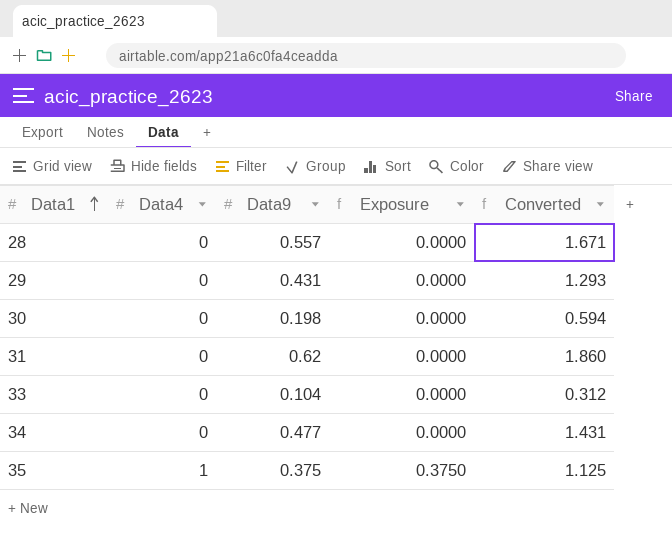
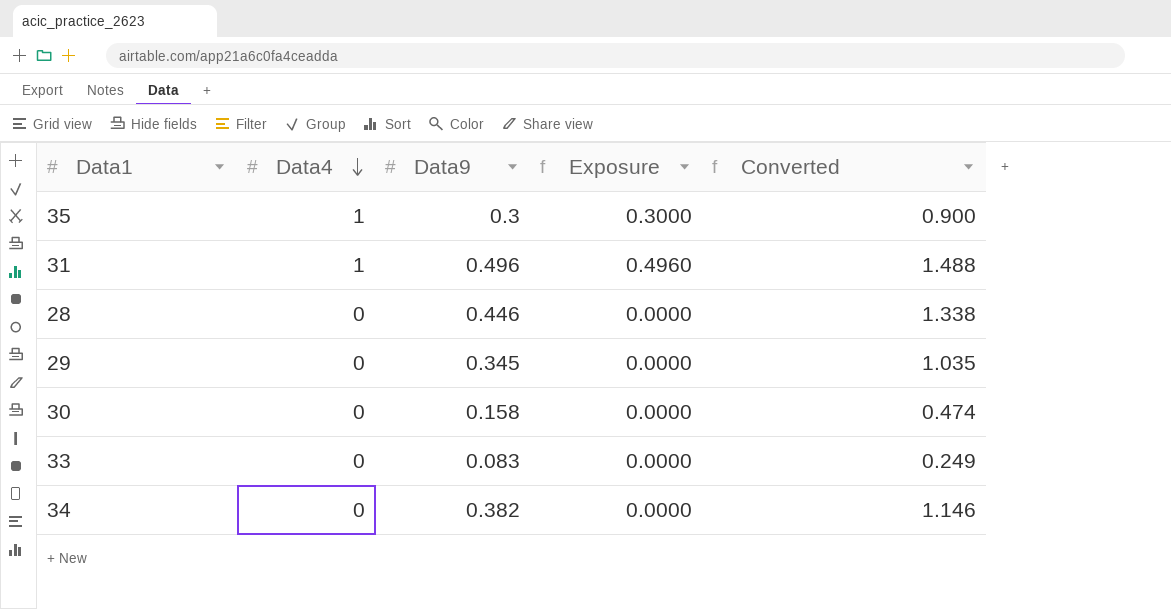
row order: Data1 ascending -> Data4 descending
35 | Data9: 0.375 -> 0.3
35 | Exposure: 0.3750 -> 0.3000
35 | Converted: 1.125 -> 0.900
31 | Data4: 0 -> 1
31 | Data9: 0.62 -> 0.496
31 | Exposure: 0.0000 -> 0.4960
31 | Converted: 1.860 -> 1.488
28 | Data9: 0.557 -> 0.446
28 | Converted: 1.671 -> 1.338
29 | Data9: 0.431 -> 0.345
29 | Converted: 1.293 -> 1.035
30 | Data9: 0.198 -> 0.158
30 | Converted: 0.594 -> 0.474
33 | Data9: 0.104 -> 0.083
33 | Converted: 0.312 -> 0.249
34 | Data9: 0.477 -> 0.382
34 | Converted: 1.431 -> 1.146

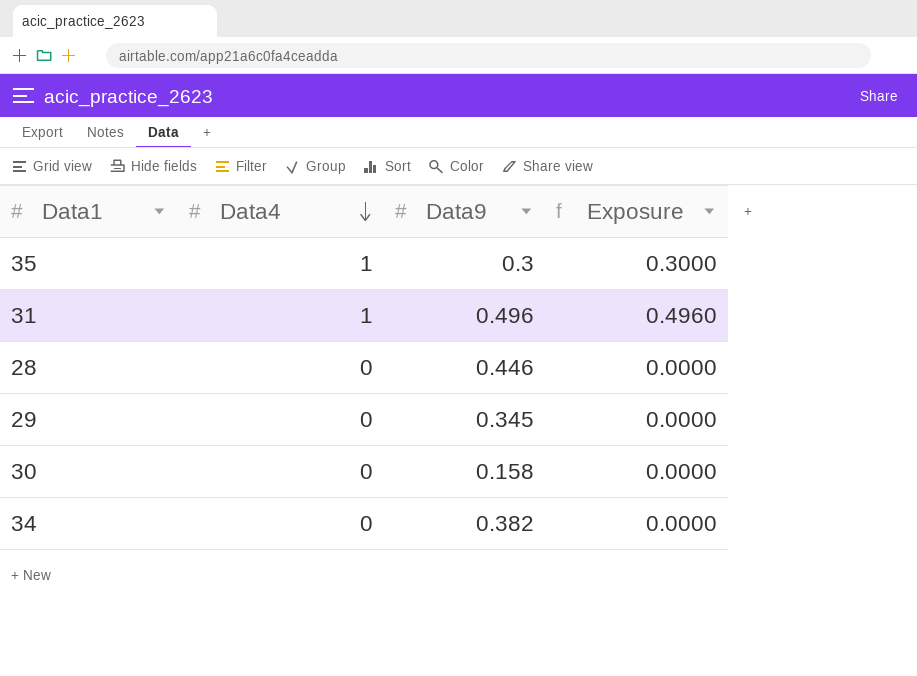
column Converted | formula: [Data9] * 3 -> none
row 33: 0 | 0.083 | 0.0000 | 0.249 -> none

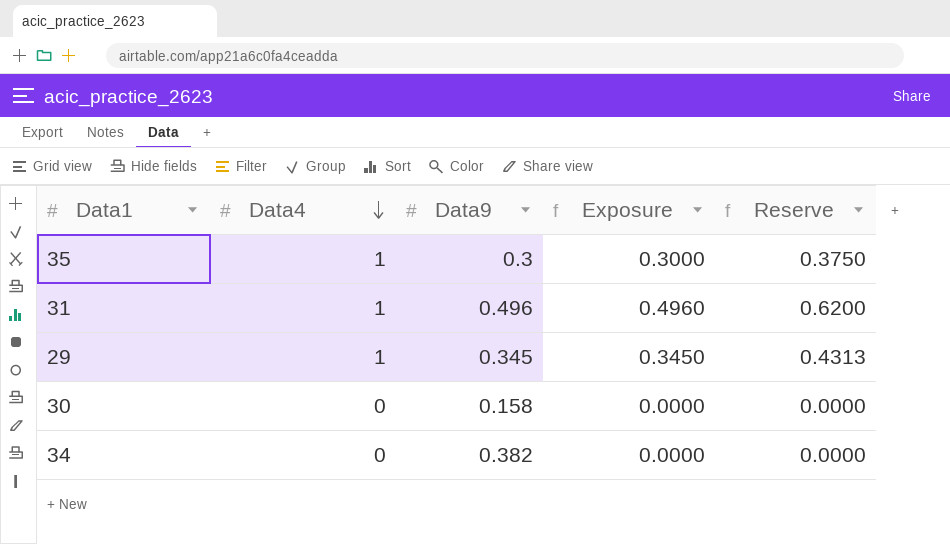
column Reserve | formula: none -> [Exposure] * 1.25
row 28: 0 | 0.446 | 0.0000 -> none
29 | Data4: 0 -> 1
29 | Exposure: 0.0000 -> 0.3450

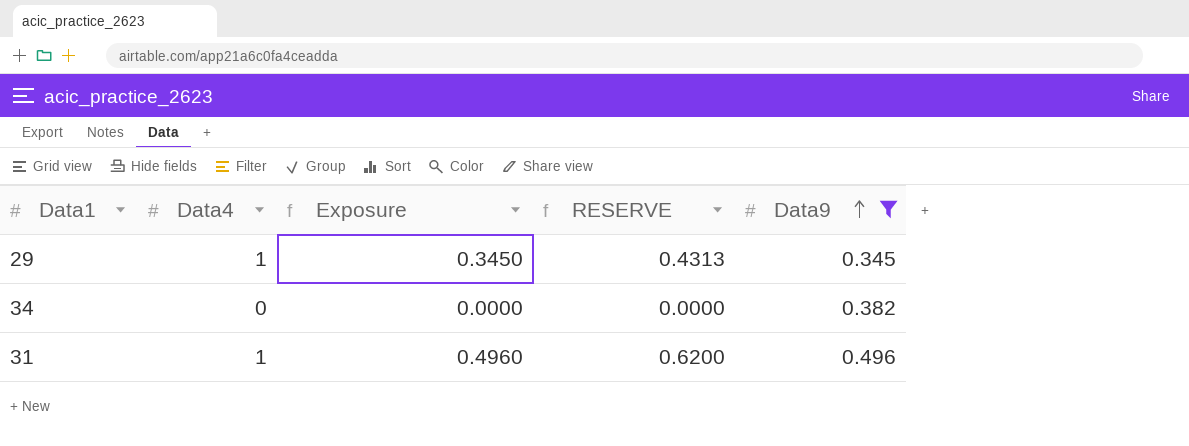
filter: none -> Data9 >= 0.345
row order: Data4 descending -> Data9 ascending
column name: Reserve -> RESERVE
column Data9 | position: 3 -> 5

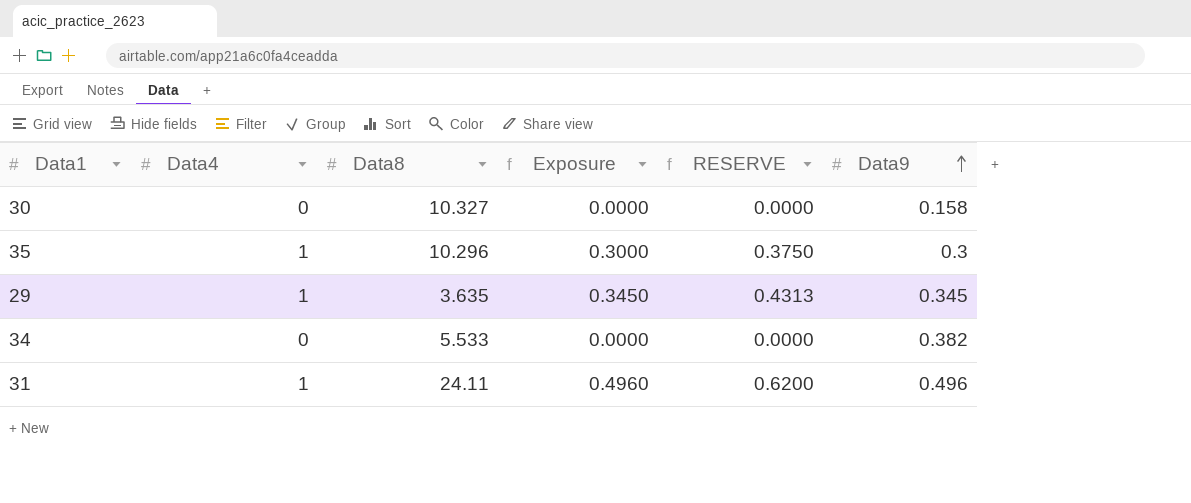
filter: Data9 >= 0.345 -> none
column Data8 | position: none -> 3

